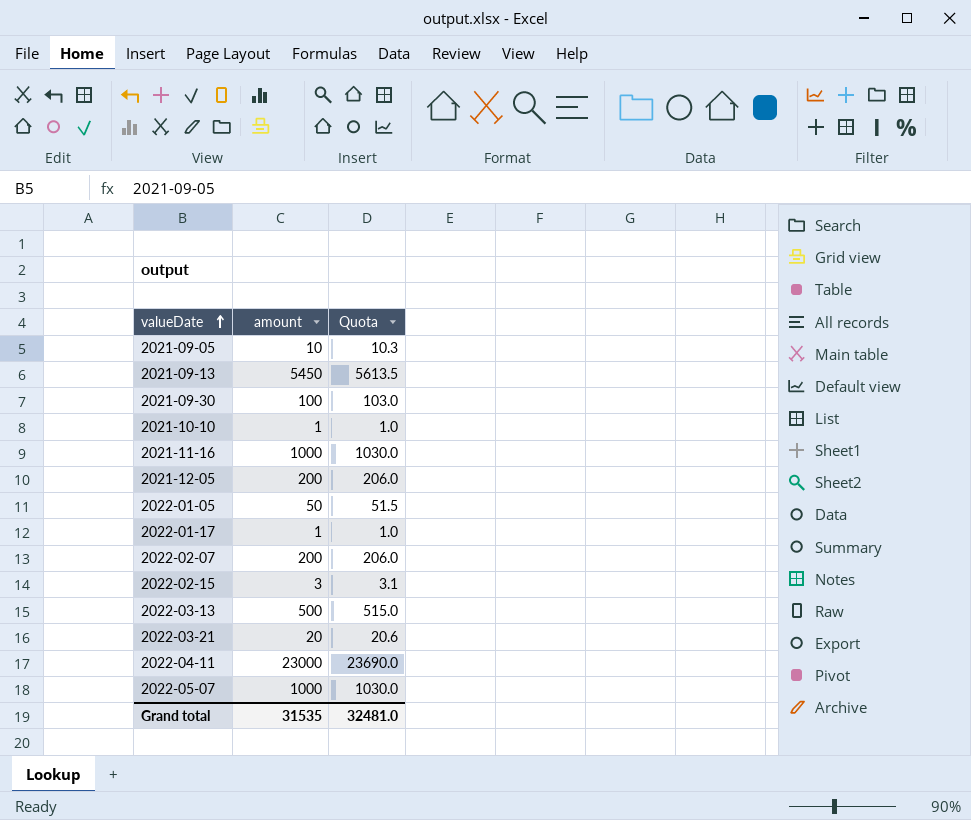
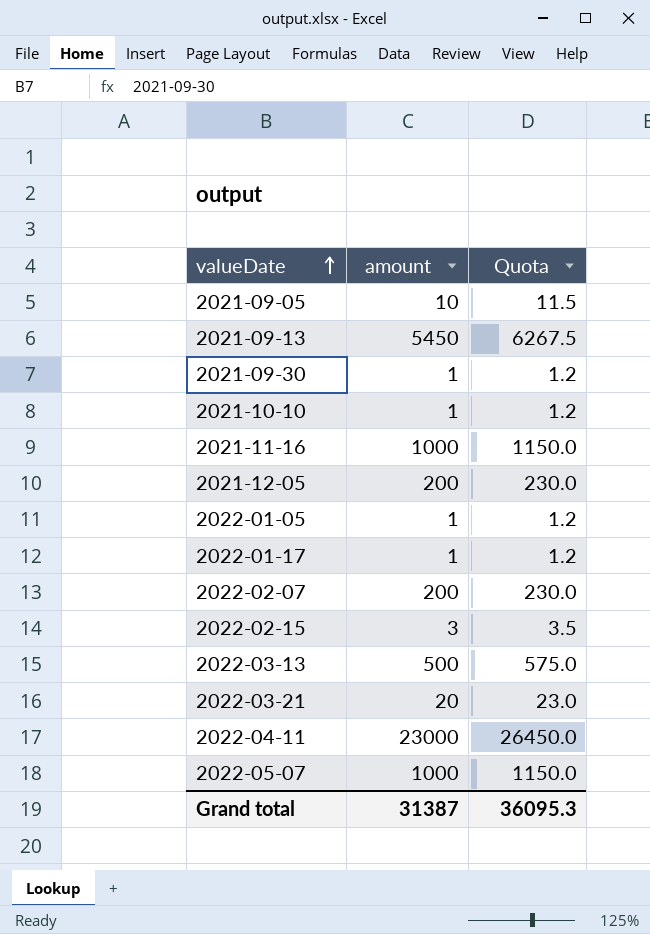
column Quota | formula: [amount] * 1.03 -> [amount] * 1.15
2021-09-30 | amount: 100 -> 1
2022-01-05 | amount: 50 -> 1
Grand total | amount: 31535 -> 31387
Grand total | Quota: 32481.0 -> 36095.3

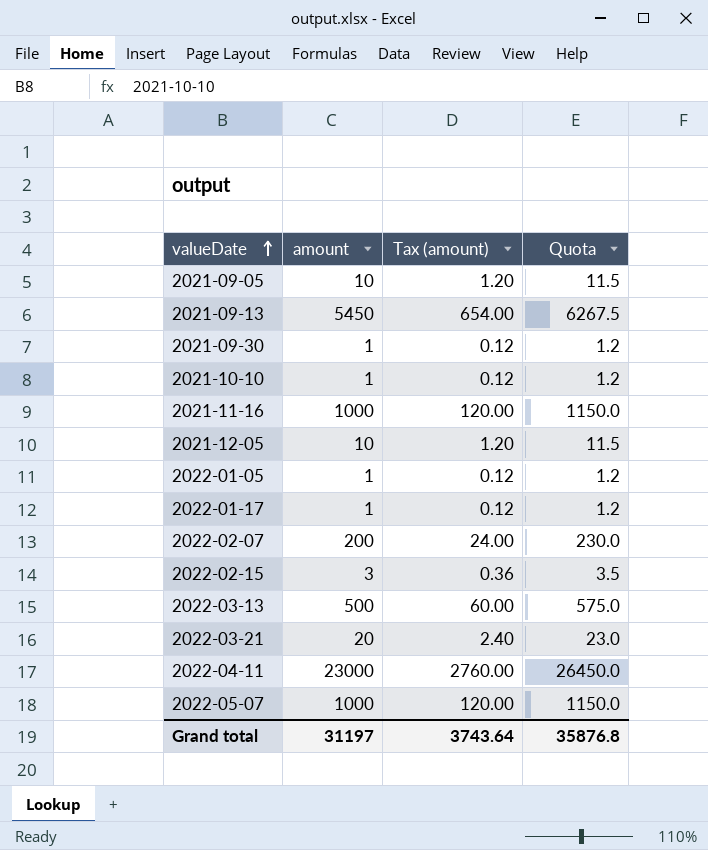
column Tax (amount) | formula: none -> [amount] * 0.12
2021-12-05 | amount: 200 -> 10
2021-12-05 | Quota: 230.0 -> 11.5
Grand total | amount: 31387 -> 31197
Grand total | Quota: 36095.3 -> 35876.8

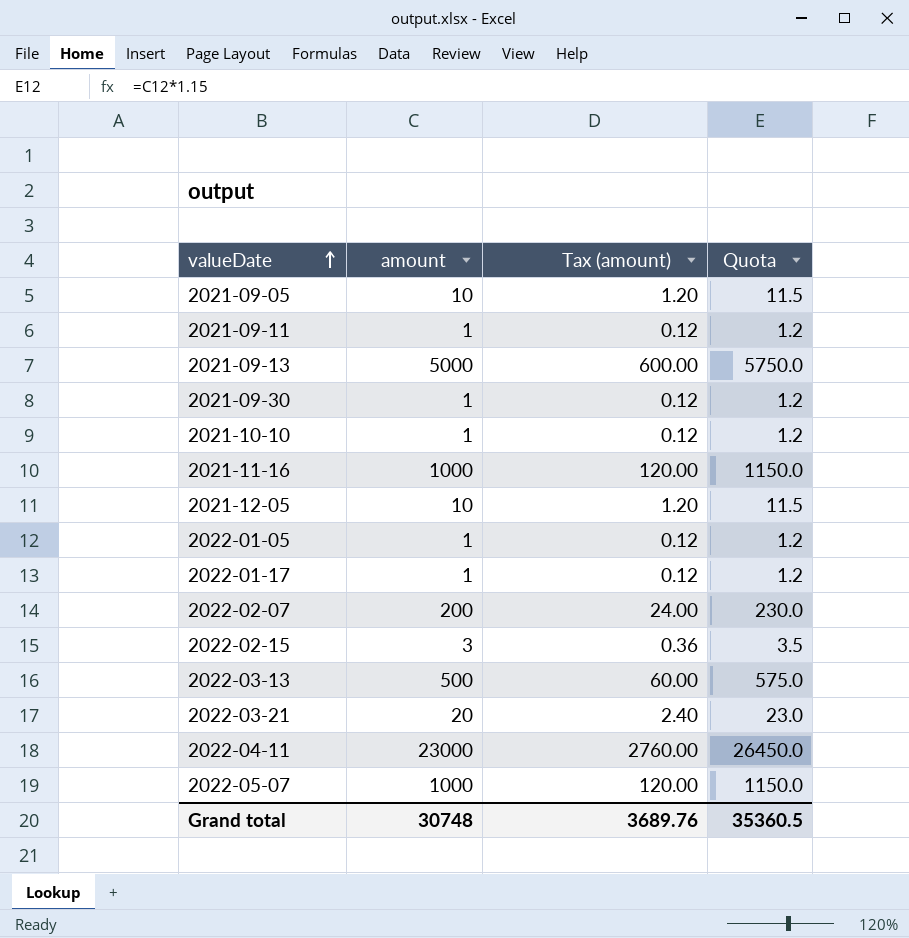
row 2021-09-11: none -> 1 | 0.12 | 1.2
2021-09-13 | amount: 5450 -> 5000
2021-09-13 | Tax (amount): 654.00 -> 600.00
2021-09-13 | Quota: 6267.5 -> 5750.0
Grand total | amount: 31197 -> 30748
Grand total | Tax (amount): 3743.64 -> 3689.76
Grand total | Quota: 35876.8 -> 35360.5

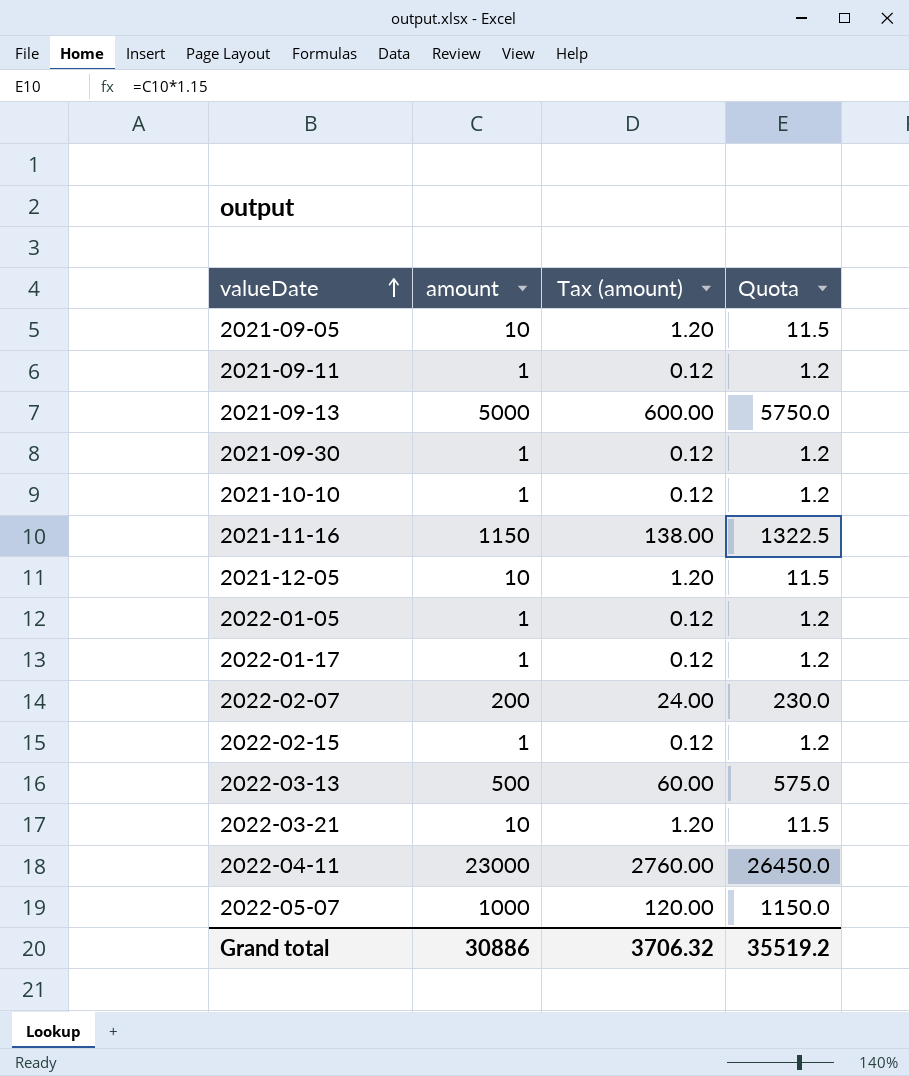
2021-11-16 | amount: 1000 -> 1150
2021-11-16 | Tax (amount): 120.00 -> 138.00
2021-11-16 | Quota: 1150.0 -> 1322.5
2022-02-15 | amount: 3 -> 1
2022-02-15 | Tax (amount): 0.36 -> 0.12
2022-02-15 | Quota: 3.5 -> 1.2
2022-03-21 | amount: 20 -> 10
2022-03-21 | Tax (amount): 2.40 -> 1.20
2022-03-21 | Quota: 23.0 -> 11.5
Grand total | amount: 30748 -> 30886
Grand total | Tax (amount): 3689.76 -> 3706.32
Grand total | Quota: 35360.5 -> 35519.2

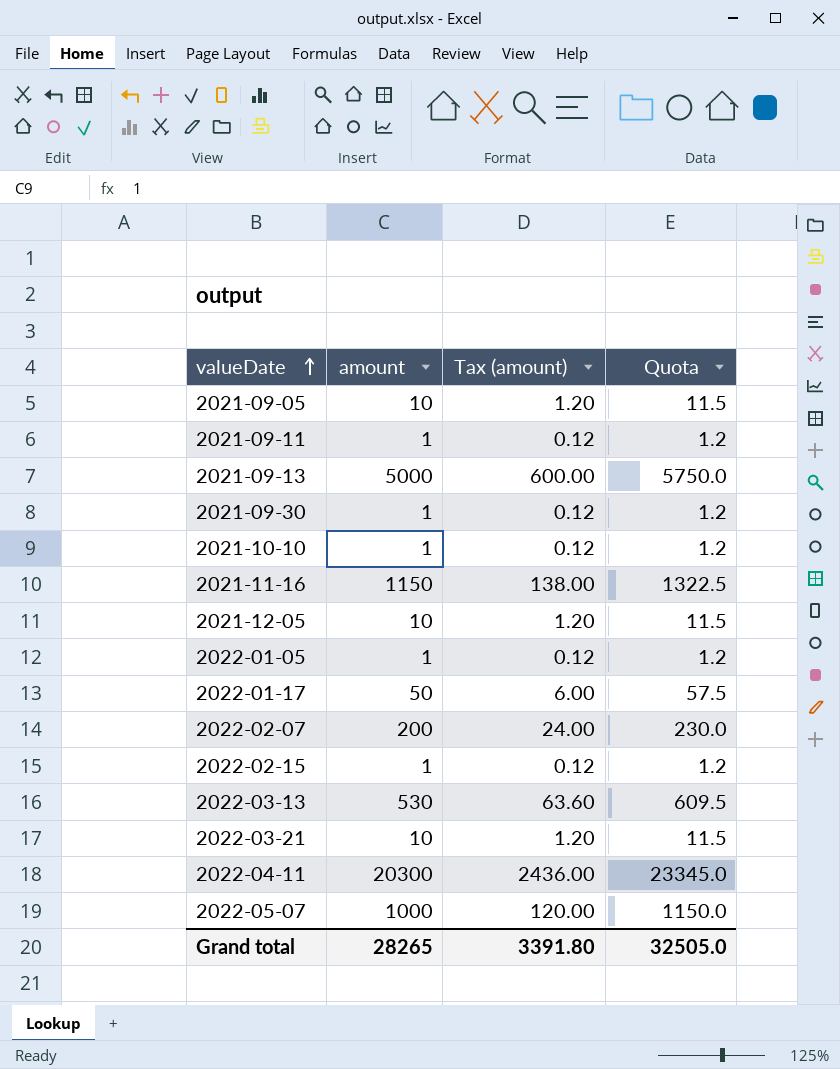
2022-01-17 | amount: 1 -> 50
2022-01-17 | Tax (amount): 0.12 -> 6.00
2022-01-17 | Quota: 1.2 -> 57.5
2022-03-13 | amount: 500 -> 530
2022-03-13 | Tax (amount): 60.00 -> 63.60
2022-03-13 | Quota: 575.0 -> 609.5
2022-04-11 | amount: 23000 -> 20300
2022-04-11 | Tax (amount): 2760.00 -> 2436.00
2022-04-11 | Quota: 26450.0 -> 23345.0
Grand total | amount: 30886 -> 28265
Grand total | Tax (amount): 3706.32 -> 3391.80
Grand total | Quota: 35519.2 -> 32505.0

